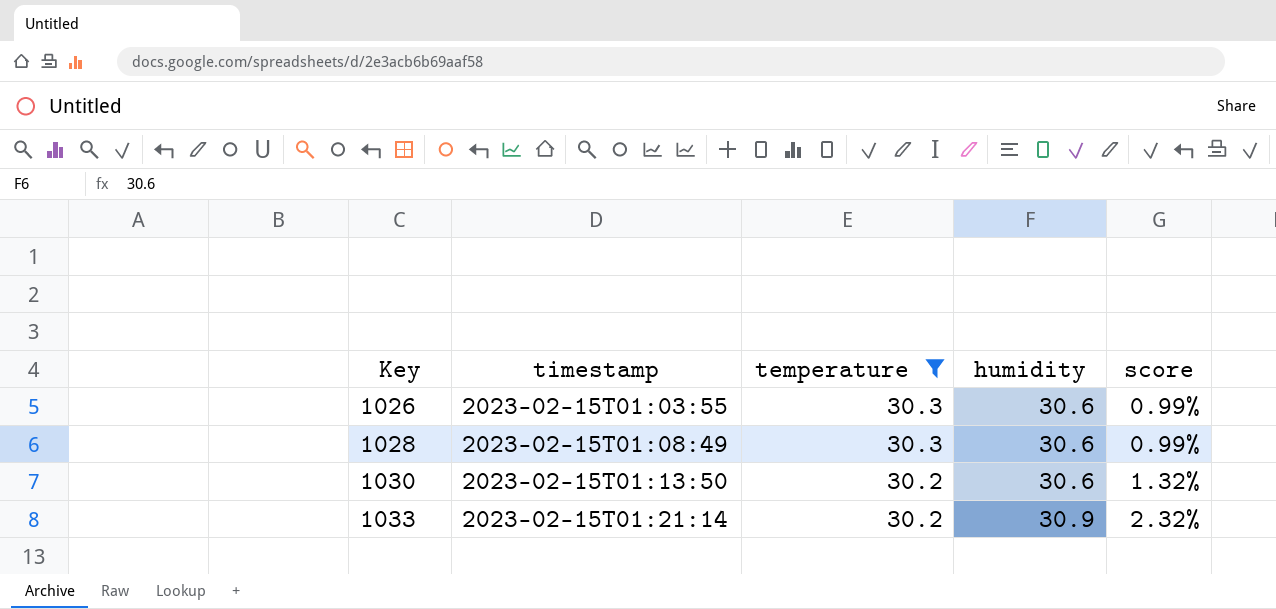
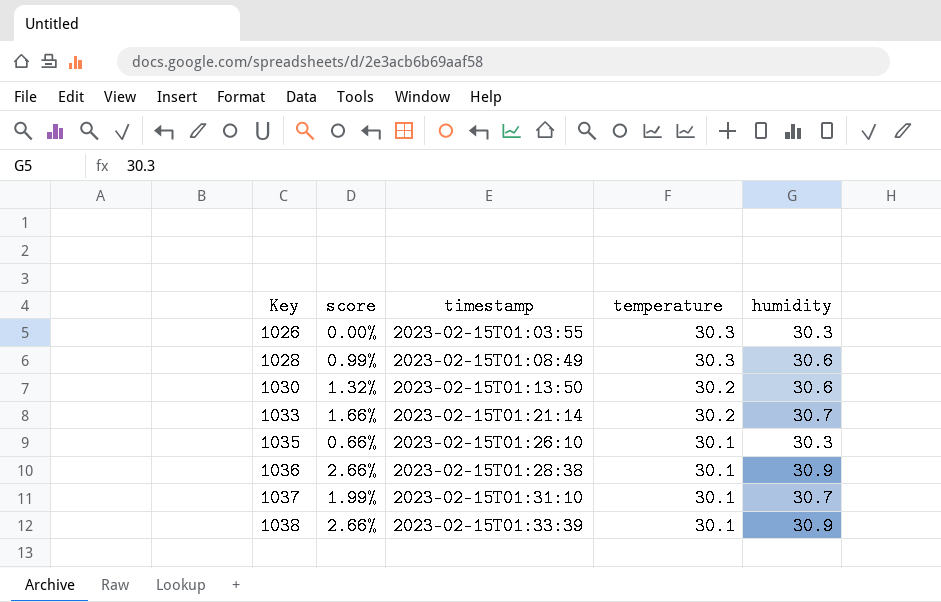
filter: temperature != 30.1 -> none
column score | position: 5 -> 2
1026 | score: 0.99% -> 0.00%
1026 | humidity: 30.6 -> 30.3
1033 | score: 2.32% -> 1.66%
1033 | humidity: 30.9 -> 30.7

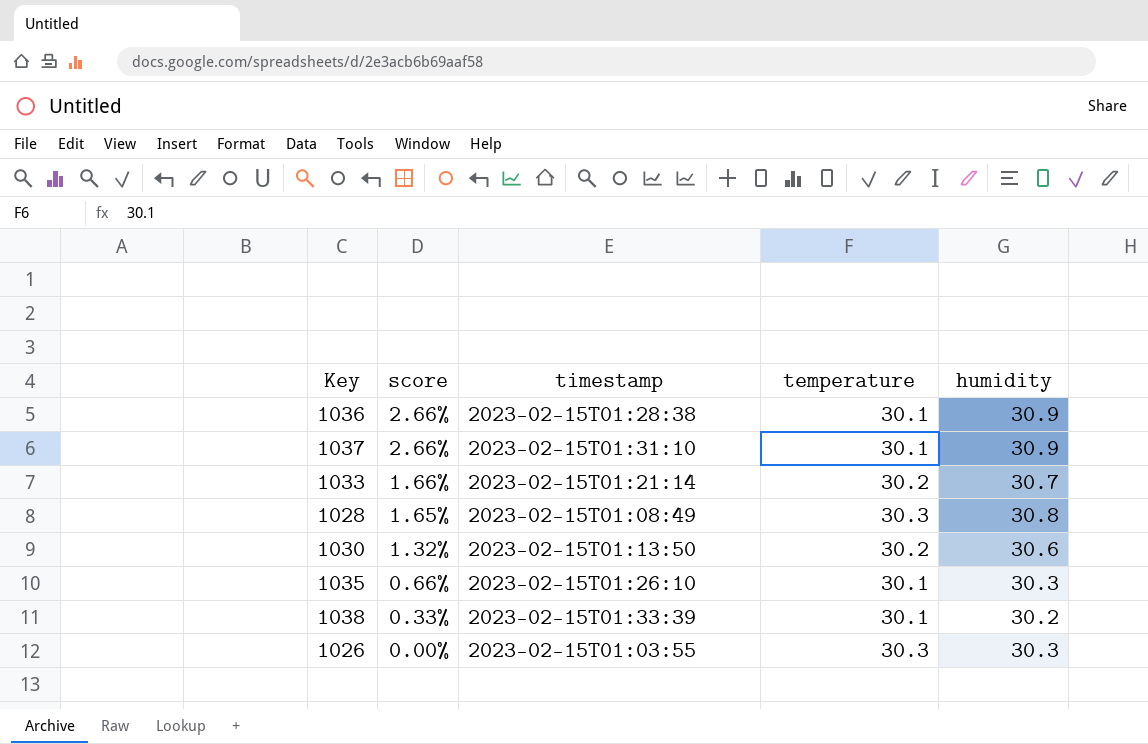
row order: Key ascending -> score descending
1037 | score: 1.99% -> 2.66%
1037 | humidity: 30.7 -> 30.9
1028 | score: 0.99% -> 1.65%
1028 | humidity: 30.6 -> 30.8
1038 | score: 2.66% -> 0.33%
1038 | humidity: 30.9 -> 30.2

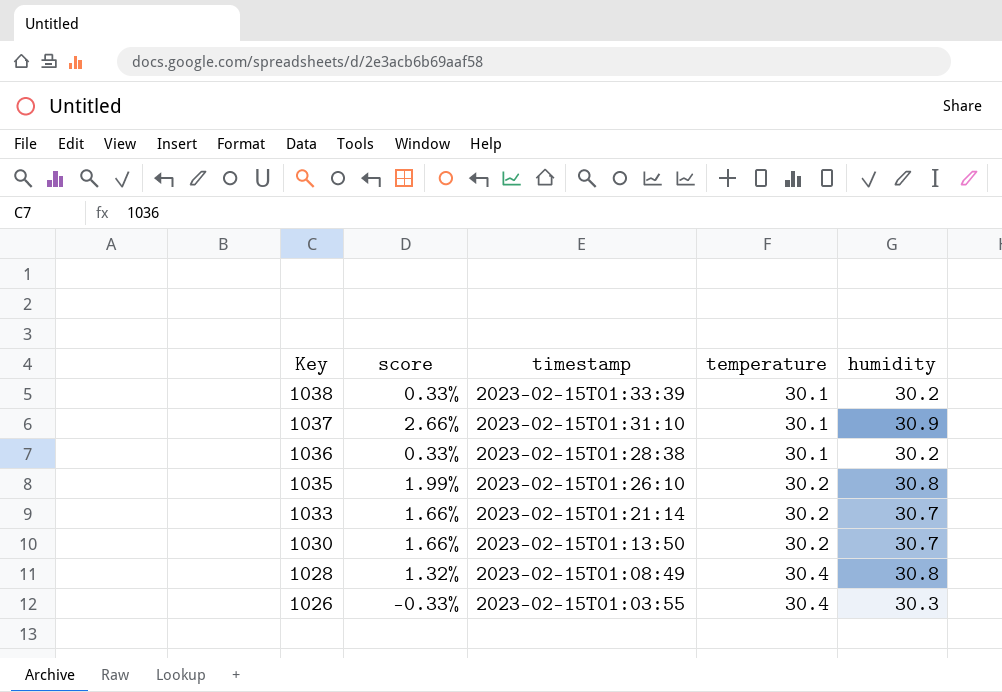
row order: score descending -> Key descending
1036 | score: 2.66% -> 0.33%
1036 | humidity: 30.9 -> 30.2
1035 | score: 0.66% -> 1.99%
1035 | temperature: 30.1 -> 30.2
1035 | humidity: 30.3 -> 30.8
1030 | score: 1.32% -> 1.66%
1030 | humidity: 30.6 -> 30.7
1028 | score: 1.65% -> 1.32%
1028 | temperature: 30.3 -> 30.4
1026 | score: 0.00% -> -0.33%
1026 | temperature: 30.3 -> 30.4

